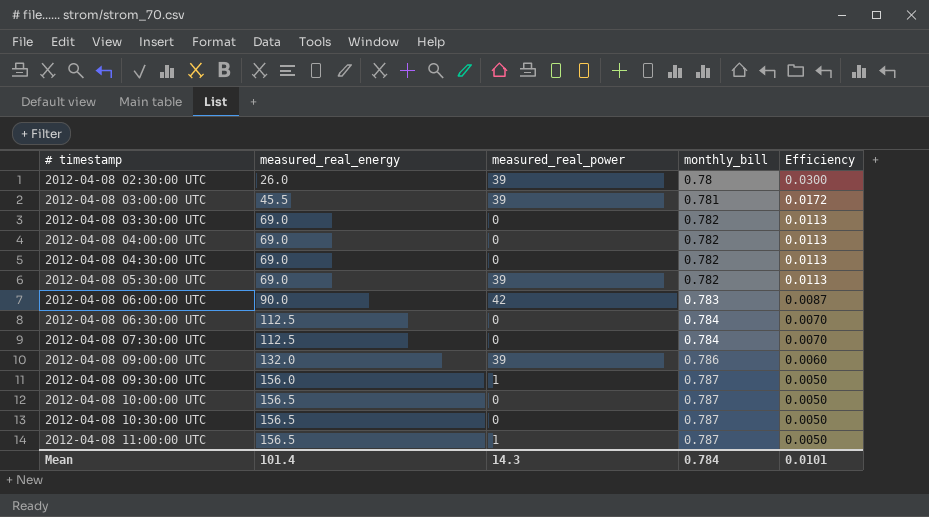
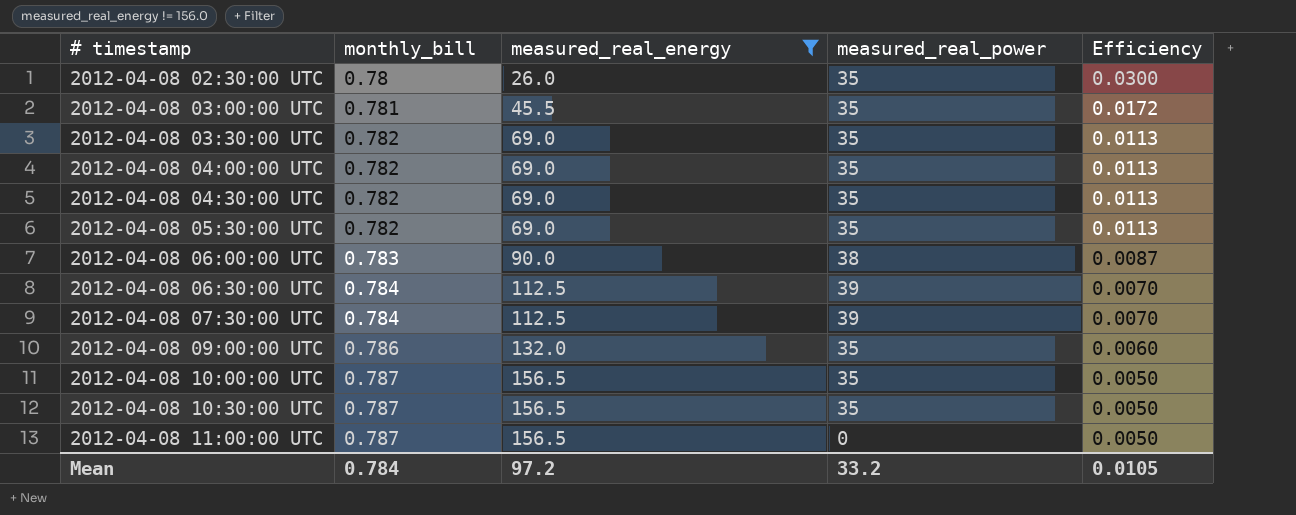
filter: none -> measured_real_energy != 156.0
column monthly_bill | position: 4 -> 2
2012-04-08 02:30:00 UTC | measured_real_power: 39 -> 35
2012-04-08 03:00:00 UTC | measured_real_power: 39 -> 35
2012-04-08 03:30:00 UTC | measured_real_power: 0 -> 35
2012-04-08 04:00:00 UTC | measured_real_power: 0 -> 35
2012-04-08 04:30:00 UTC | measured_real_power: 0 -> 35
2012-04-08 05:30:00 UTC | measured_real_power: 39 -> 35
2012-04-08 06:00:00 UTC | measured_real_power: 42 -> 38
2012-04-08 06:30:00 UTC | measured_real_power: 0 -> 39
2012-04-08 07:30:00 UTC | measured_real_power: 0 -> 39
2012-04-08 09:00:00 UTC | measured_real_power: 39 -> 35
2012-04-08 10:00:00 UTC | measured_real_power: 0 -> 35
2012-04-08 10:30:00 UTC | measured_real_power: 0 -> 35
2012-04-08 11:00:00 UTC | measured_real_power: 1 -> 0
Mean | measured_real_energy: 101.4 -> 97.2
Mean | measured_real_power: 14.3 -> 33.2
Mean | Efficiency: 0.0101 -> 0.0105

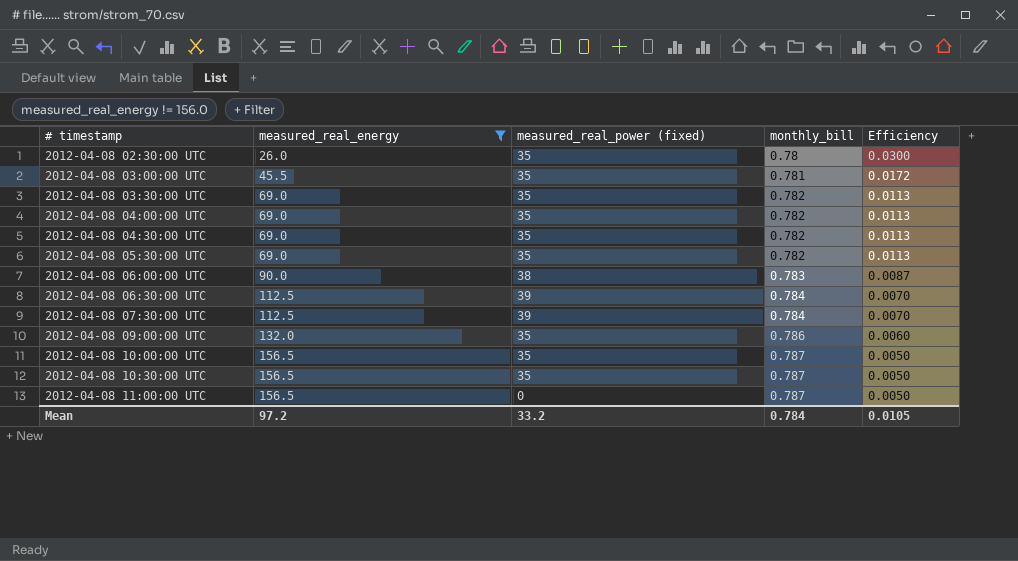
column name: measured_real_power -> measured_real_power (fixed)
column monthly_bill | position: 2 -> 4

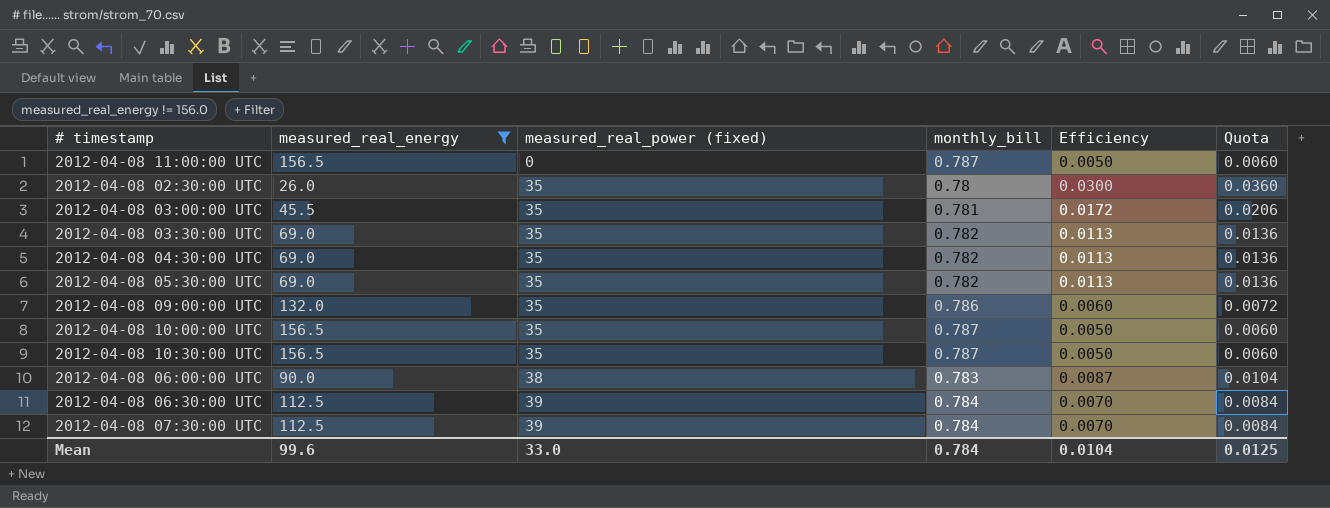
row order: # timestamp ascending -> measured_real_power (fixed) ascending
column Quota | formula: none -> [Efficiency] * 1.2
row 2012-04-08 04:00:00 UTC: 69.0 | 35 | 0.782 | 0.0113 -> none
Mean | measured_real_energy: 97.2 -> 99.6
Mean | measured_real_power (fixed): 33.2 -> 33.0
Mean | Efficiency: 0.0105 -> 0.0104

